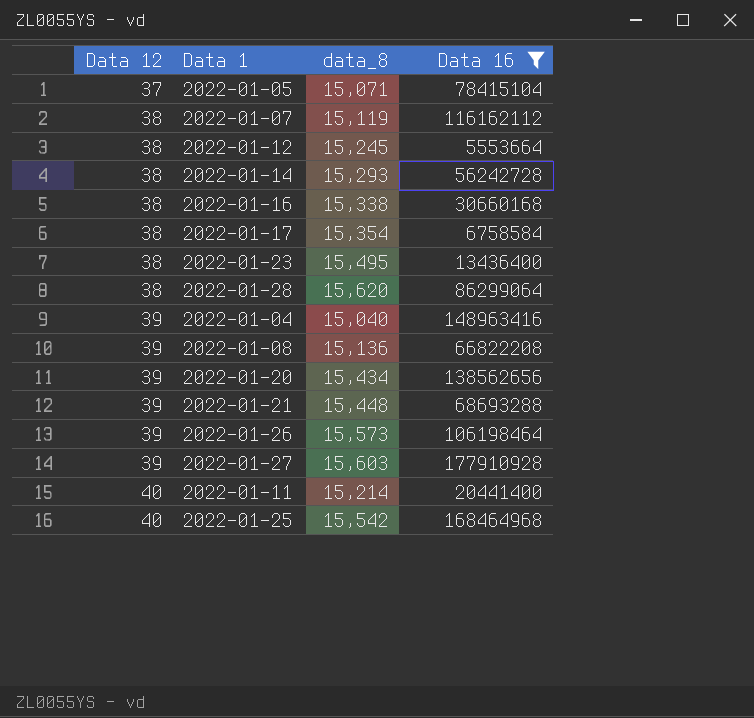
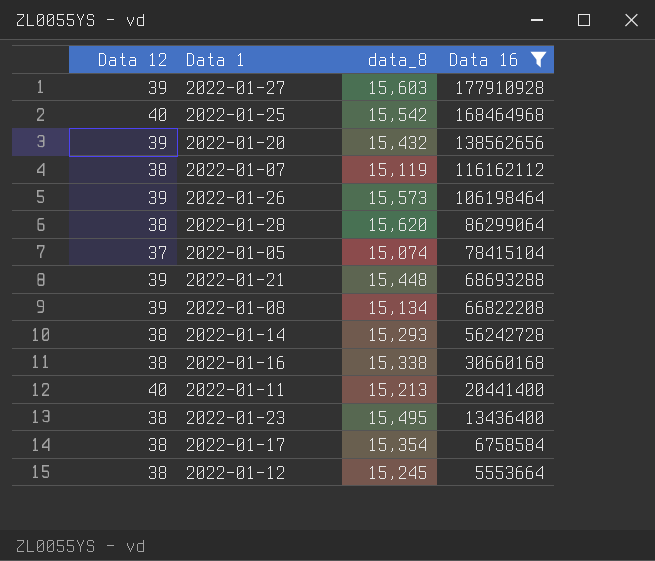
row order: Data 12 ascending -> Data 16 descending
row 2022-01-04: 39 | 15,040 | 148963416 -> none
2022-01-20 | data_8: 15,434 -> 15,432
2022-01-05 | data_8: 15,071 -> 15,074
2022-01-08 | data_8: 15,136 -> 15,134
2022-01-11 | data_8: 15,214 -> 15,213

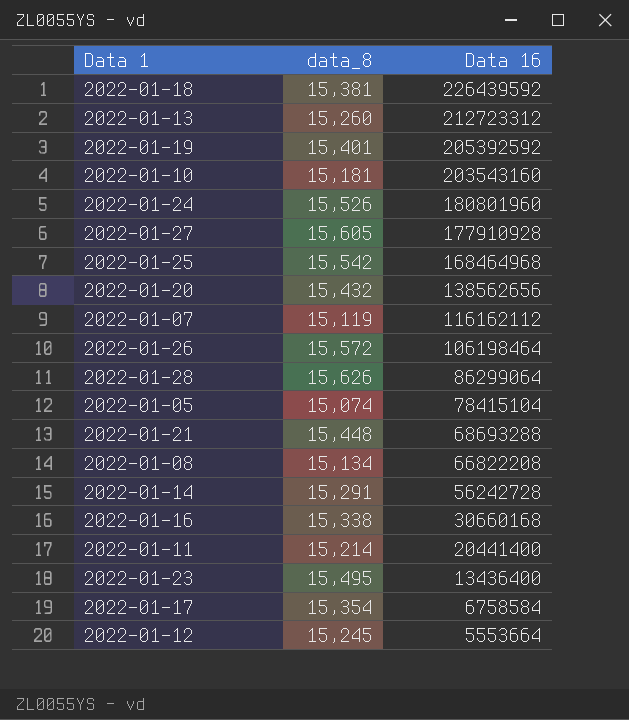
filter: Data 16 <= 177910928 -> none
column Data 12 | position: 1 -> none
2022-01-27 | data_8: 15,603 -> 15,605
2022-01-26 | data_8: 15,573 -> 15,572
2022-01-28 | data_8: 15,620 -> 15,626
2022-01-14 | data_8: 15,293 -> 15,291
2022-01-11 | data_8: 15,213 -> 15,214

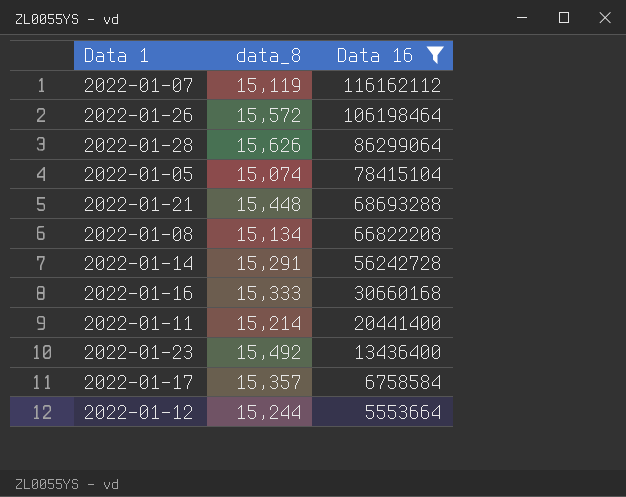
filter: none -> Data 16 <= 116162112
2022-01-16 | data_8: 15,338 -> 15,333
2022-01-23 | data_8: 15,495 -> 15,492
2022-01-17 | data_8: 15,354 -> 15,357
2022-01-12 | data_8: 15,245 -> 15,244

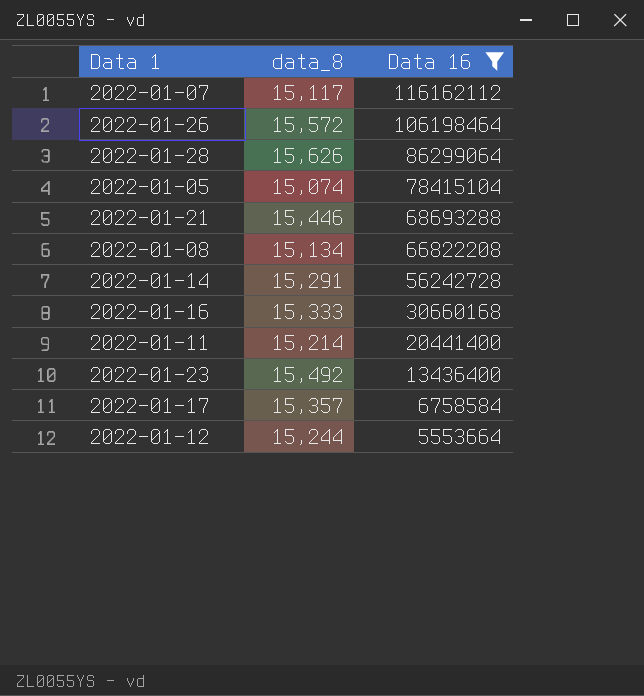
2022-01-07 | data_8: 15,119 -> 15,117
2022-01-21 | data_8: 15,448 -> 15,446

